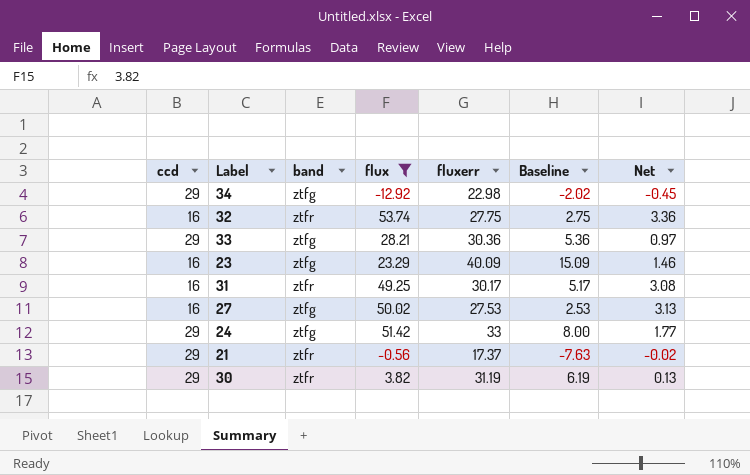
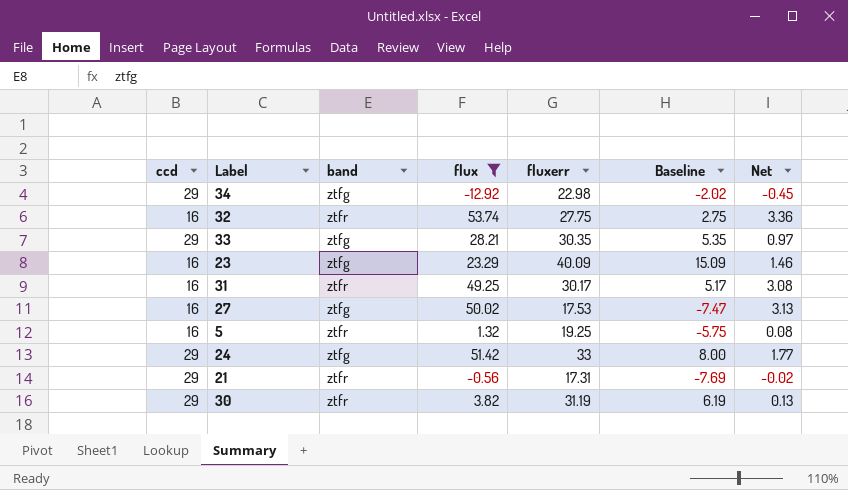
33 | fluxerr: 30.36 -> 30.35
33 | Baseline: 5.36 -> 5.35
27 | fluxerr: 27.53 -> 17.53
27 | Baseline: 2.53 -> -7.47
row 5: none -> 16 | ztfr | 1.32 | 19.25 | -5.75 | 0.08
21 | fluxerr: 17.37 -> 17.31
21 | Baseline: -7.63 -> -7.69

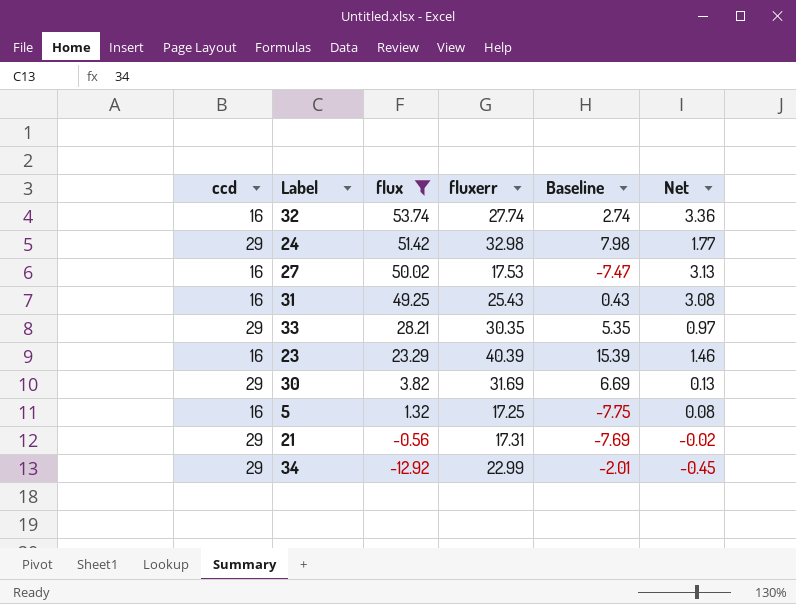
row order: none -> flux descending
column band | position: 3 -> none
32 | fluxerr: 27.75 -> 27.74
32 | Baseline: 2.75 -> 2.74
24 | fluxerr: 33 -> 32.98
24 | Baseline: 8.00 -> 7.98
31 | fluxerr: 30.17 -> 25.43
31 | Baseline: 5.17 -> 0.43
23 | fluxerr: 40.09 -> 40.39
23 | Baseline: 15.09 -> 15.39
30 | fluxerr: 31.19 -> 31.69
30 | Baseline: 6.19 -> 6.69
5 | fluxerr: 19.25 -> 17.25
5 | Baseline: -5.75 -> -7.75
34 | fluxerr: 22.98 -> 22.99
34 | Baseline: -2.02 -> -2.01

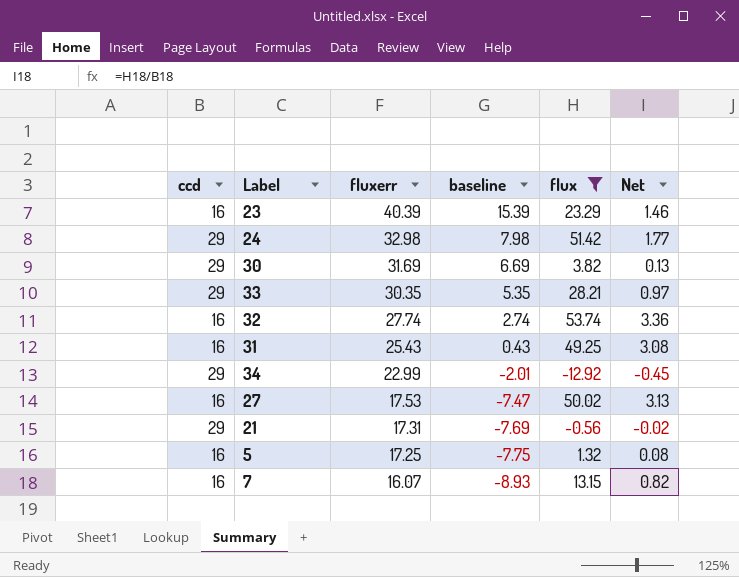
row order: flux descending -> fluxerr descending
column name: Baseline -> baseline
column flux | position: 3 -> 5
row 7: none -> 16 | 16.07 | -8.93 | 13.15 | 0.82

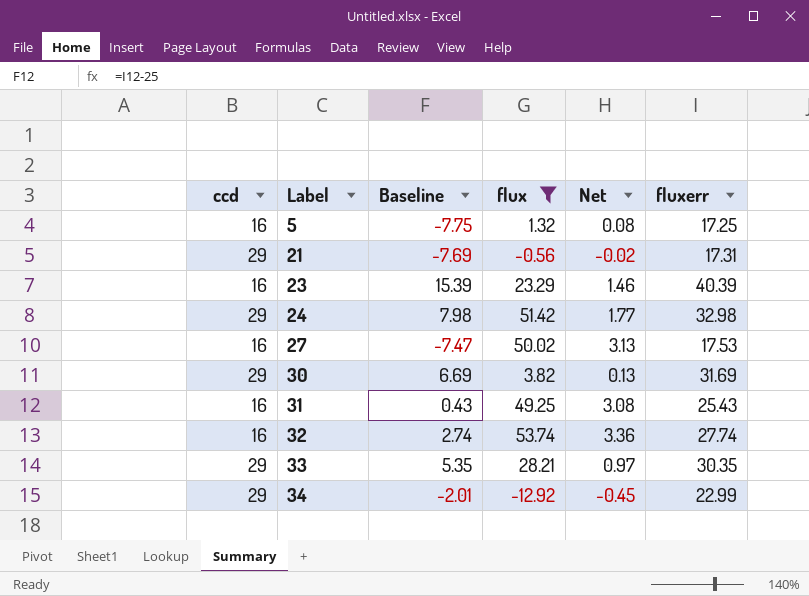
row order: fluxerr descending -> Label ascending
column name: baseline -> Baseline
column fluxerr | position: 3 -> 6
row 7: 16 | 16.07 | -8.93 | 13.15 | 0.82 -> none

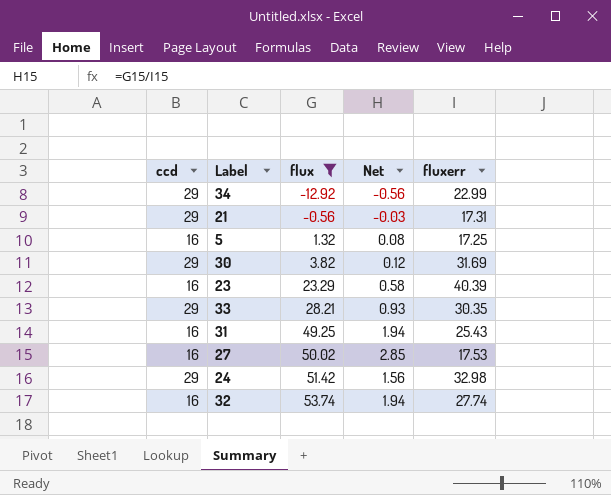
row order: Label ascending -> flux ascending
column Baseline | formula: [fluxerr] - 25 -> none
column Net | formula: [flux] / [ccd] -> [flux] / [fluxerr]

